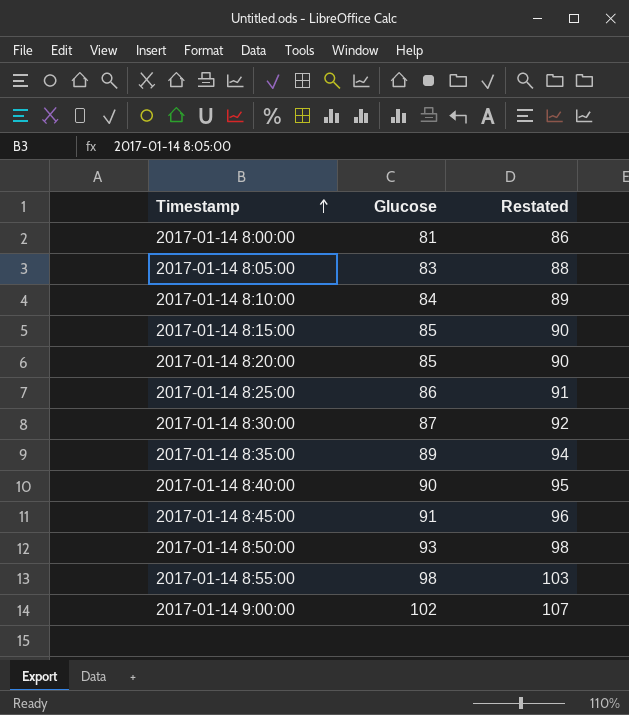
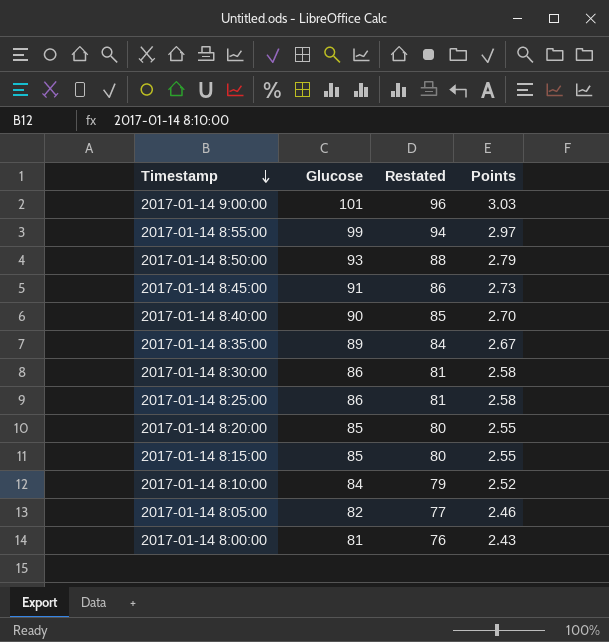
row order: Timestamp ascending -> Timestamp descending
column Restated | formula: [Glucose] + 5 -> [Glucose] - 5
column Points | formula: none -> [Glucose] * 0.03
2017-01-14 9:00:00 | Glucose: 102 -> 101
2017-01-14 8:55:00 | Glucose: 98 -> 99
2017-01-14 8:30:00 | Glucose: 87 -> 86
2017-01-14 8:05:00 | Glucose: 83 -> 82

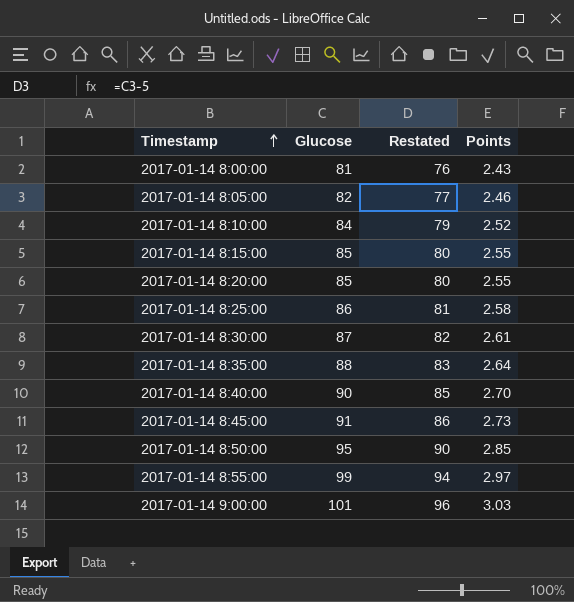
row order: Timestamp descending -> Timestamp ascending
2017-01-14 8:30:00 | Glucose: 86 -> 87
2017-01-14 8:30:00 | Restated: 81 -> 82
2017-01-14 8:30:00 | Points: 2.58 -> 2.61
2017-01-14 8:35:00 | Glucose: 89 -> 88
2017-01-14 8:35:00 | Restated: 84 -> 83
2017-01-14 8:35:00 | Points: 2.67 -> 2.64
2017-01-14 8:50:00 | Glucose: 93 -> 95
2017-01-14 8:50:00 | Restated: 88 -> 90
2017-01-14 8:50:00 | Points: 2.79 -> 2.85

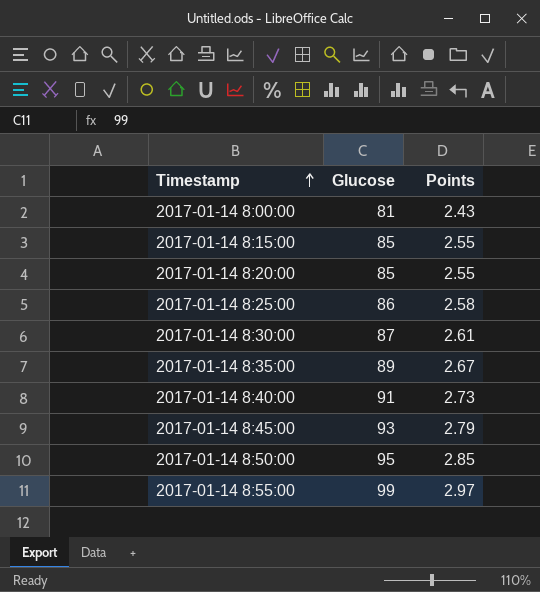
column Restated | formula: [Glucose] - 5 -> none
row 2017-01-14 8:05:00: 82 | 77 | 2.46 -> none
row 2017-01-14 8:10:00: 84 | 79 | 2.52 -> none
row 2017-01-14 9:00:00: 101 | 96 | 3.03 -> none
2017-01-14 8:35:00 | Glucose: 88 -> 89
2017-01-14 8:35:00 | Points: 2.64 -> 2.67
2017-01-14 8:40:00 | Glucose: 90 -> 91
2017-01-14 8:40:00 | Points: 2.70 -> 2.73
2017-01-14 8:45:00 | Glucose: 91 -> 93
2017-01-14 8:45:00 | Points: 2.73 -> 2.79

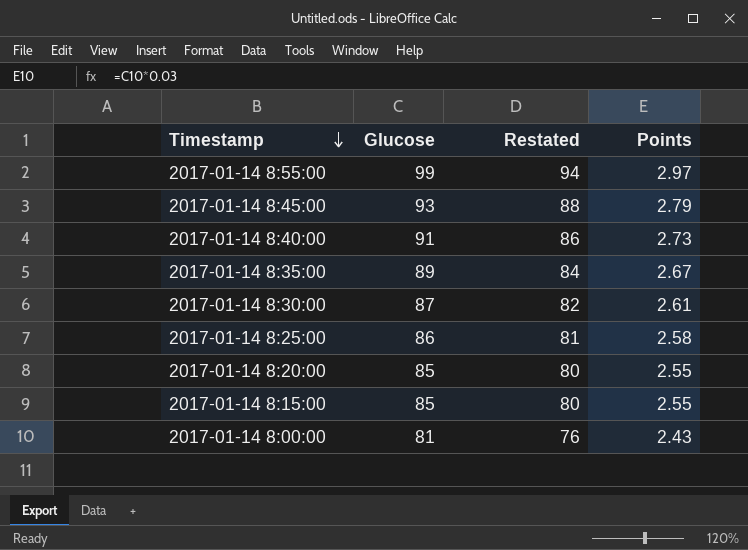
row order: Timestamp ascending -> Timestamp descending
column Restated | formula: none -> [Glucose] - 5
row 2017-01-14 8:50:00: 95 | 2.85 -> none

